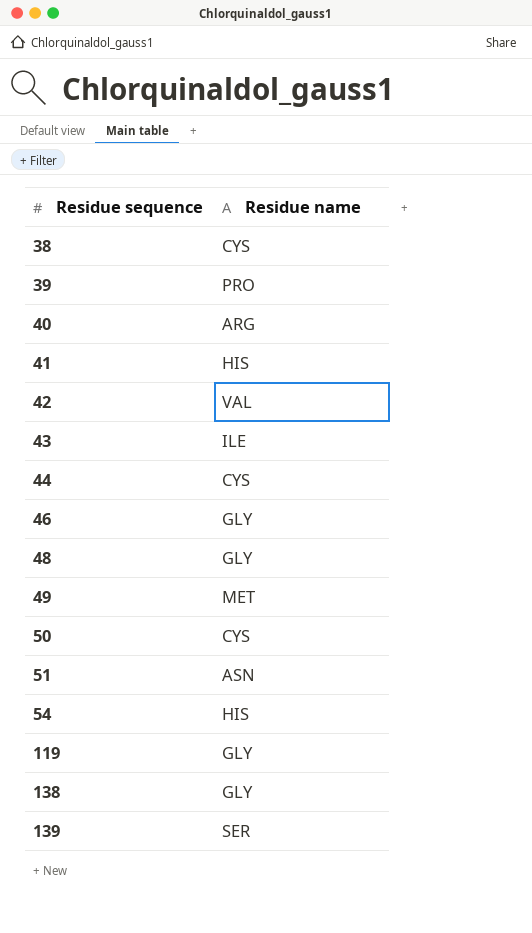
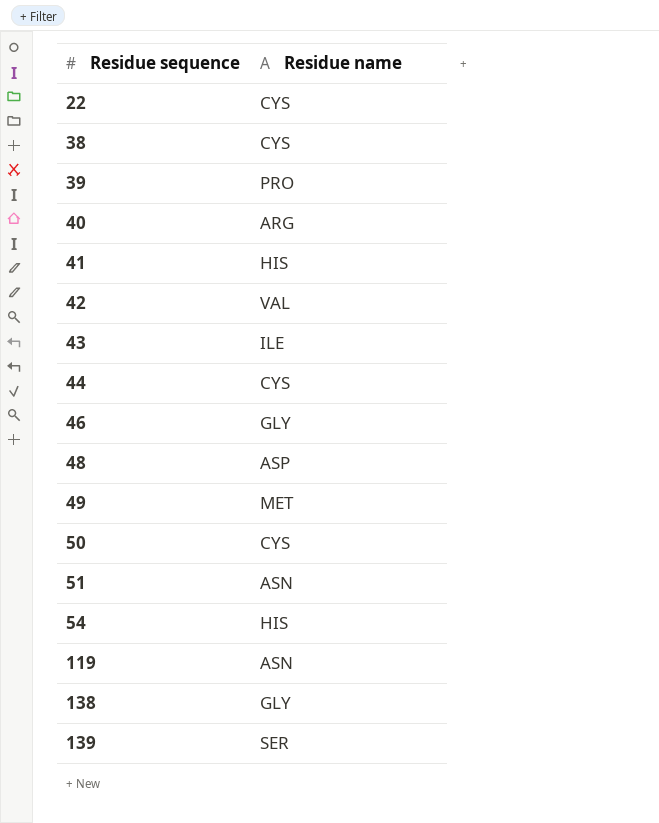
row 22: none -> CYS
48 | Residue name: GLY -> ASP
119 | Residue name: GLY -> ASN

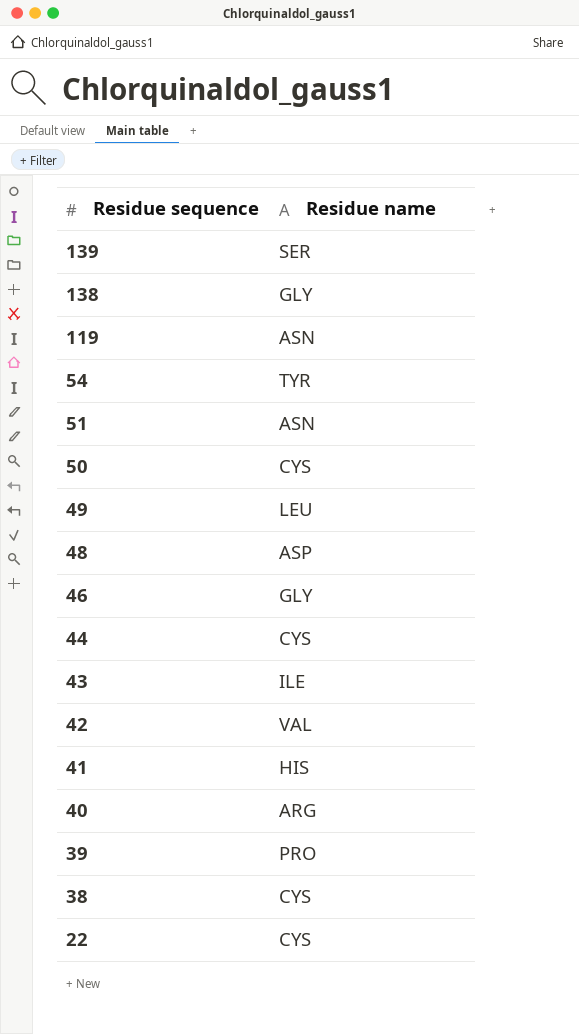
row order: Residue sequence ascending -> Residue sequence descending
54 | Residue name: HIS -> TYR
49 | Residue name: MET -> LEU

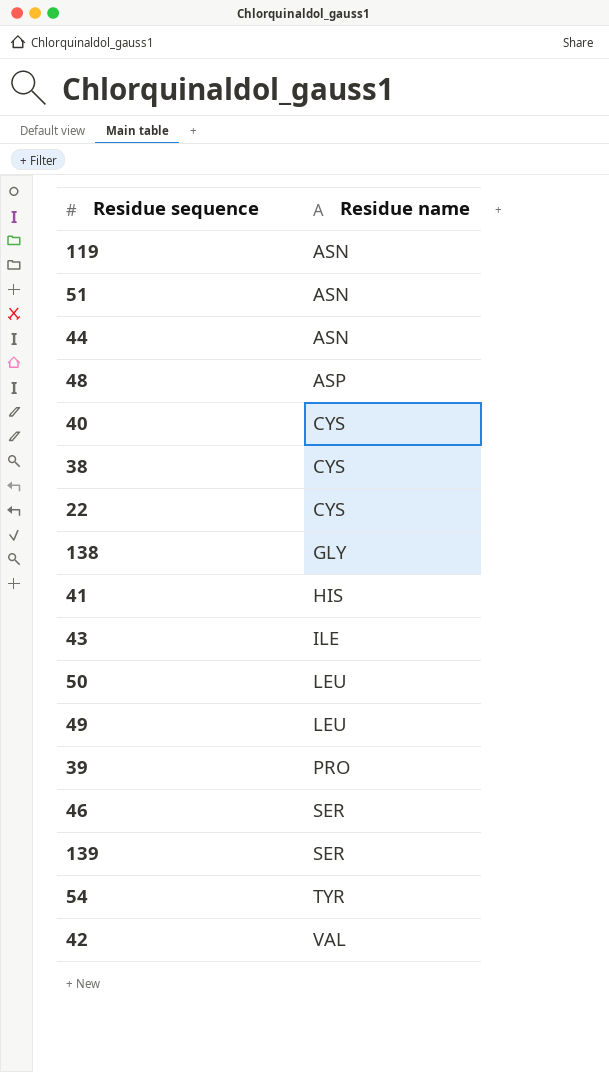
row order: Residue sequence descending -> Residue name ascending
44 | Residue name: CYS -> ASN
40 | Residue name: ARG -> CYS
50 | Residue name: CYS -> LEU
46 | Residue name: GLY -> SER

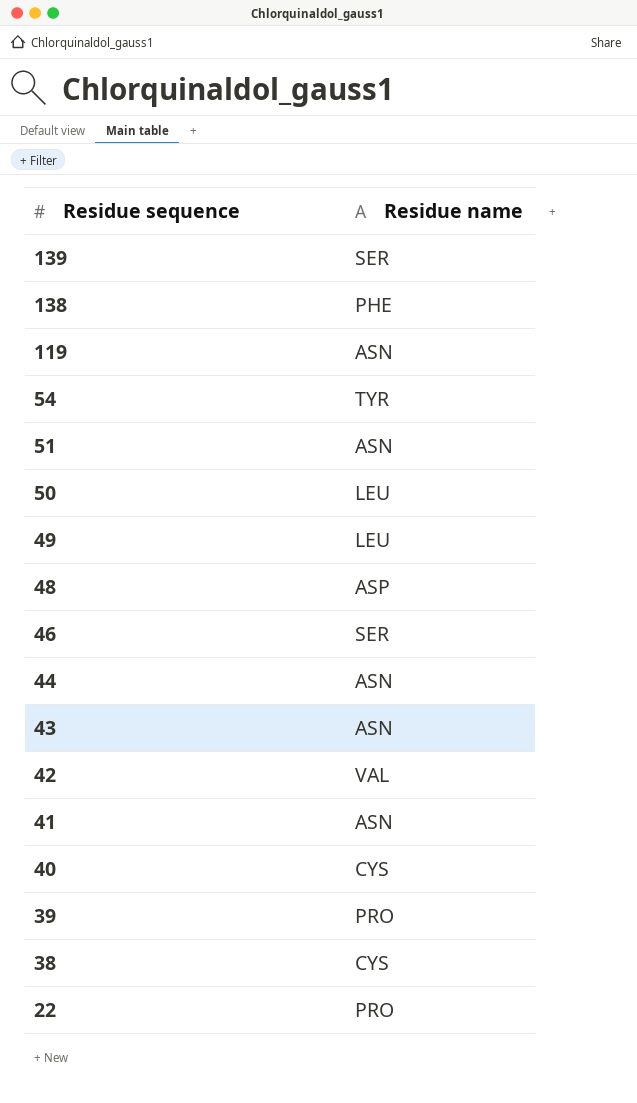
row order: Residue name ascending -> Residue sequence descending
138 | Residue name: GLY -> PHE
43 | Residue name: ILE -> ASN
41 | Residue name: HIS -> ASN
22 | Residue name: CYS -> PRO

